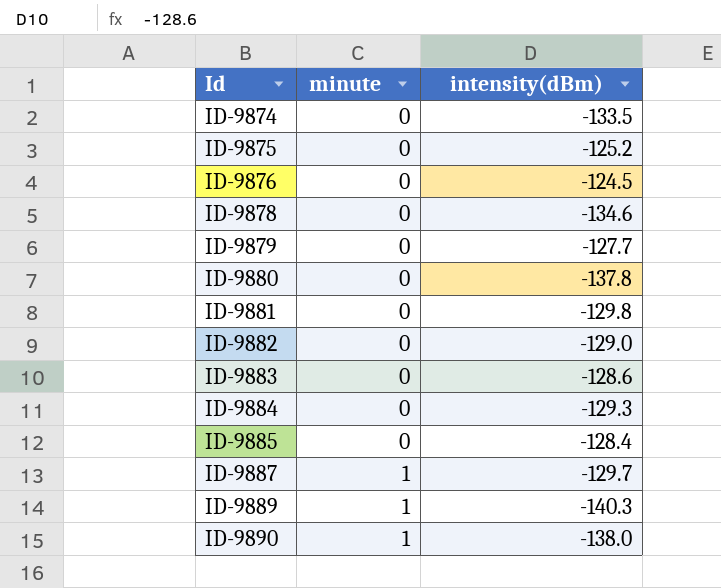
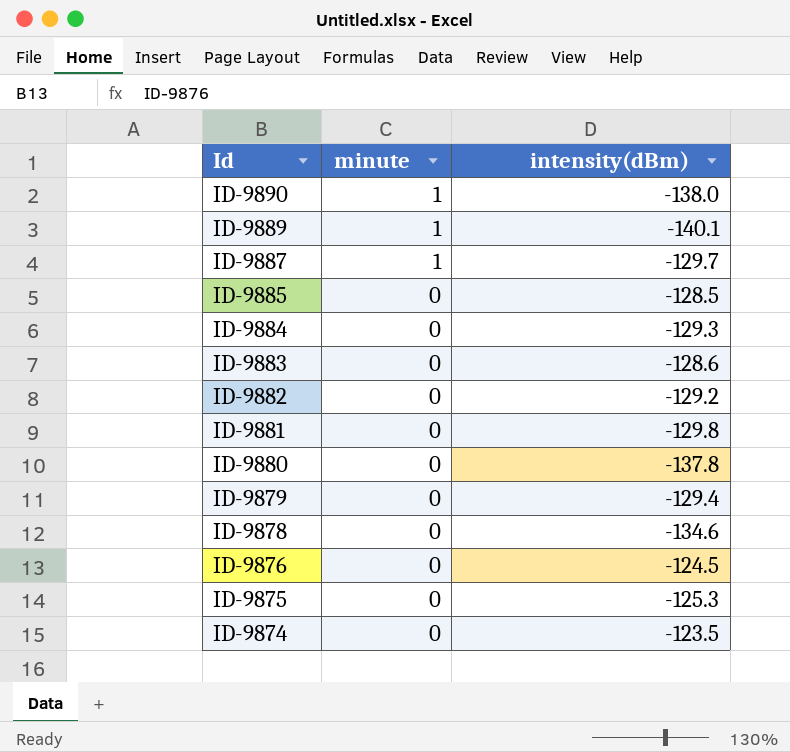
row order: Id ascending -> Id descending
ID-9889 | intensity(dBm): -140.3 -> -140.1
ID-9885 | intensity(dBm): -128.4 -> -128.5
ID-9882 | intensity(dBm): -129.0 -> -129.2
ID-9879 | intensity(dBm): -127.7 -> -129.4
ID-9875 | intensity(dBm): -125.2 -> -125.3
ID-9874 | intensity(dBm): -133.5 -> -123.5

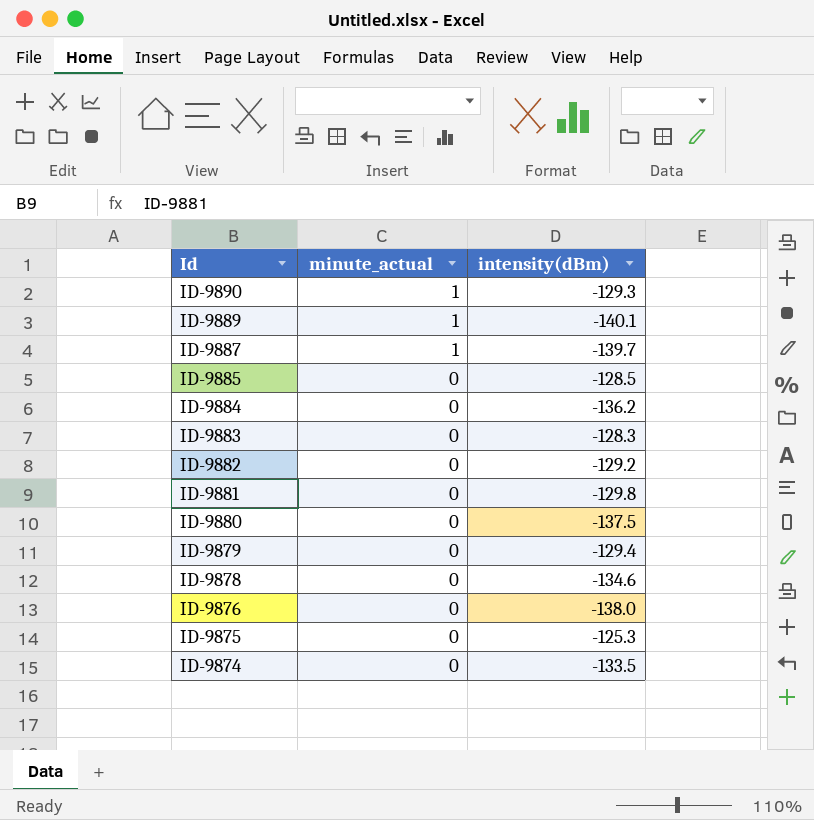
column name: minute -> minute_actual
ID-9890 | intensity(dBm): -138.0 -> -129.3
ID-9887 | intensity(dBm): -129.7 -> -139.7
ID-9884 | intensity(dBm): -129.3 -> -136.2
ID-9883 | intensity(dBm): -128.6 -> -128.3
ID-9880 | intensity(dBm): -137.8 -> -137.5
ID-9876 | intensity(dBm): -124.5 -> -138.0
ID-9874 | intensity(dBm): -123.5 -> -133.5

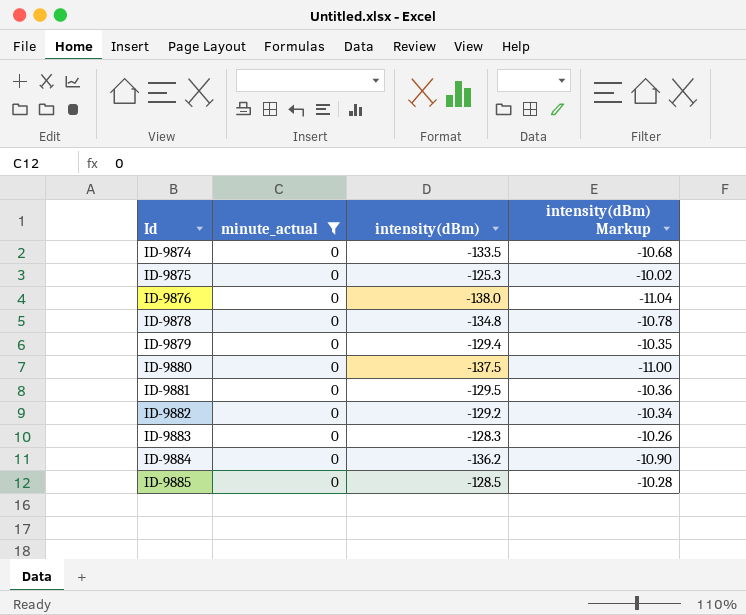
filter: none -> minute_actual = 0
row order: Id descending -> Id ascending
column intensity(dBm) Markup | formula: none -> [intensity(dBm)] * 0.08
ID-9878 | intensity(dBm): -134.6 -> -134.8
ID-9881 | intensity(dBm): -129.8 -> -129.5

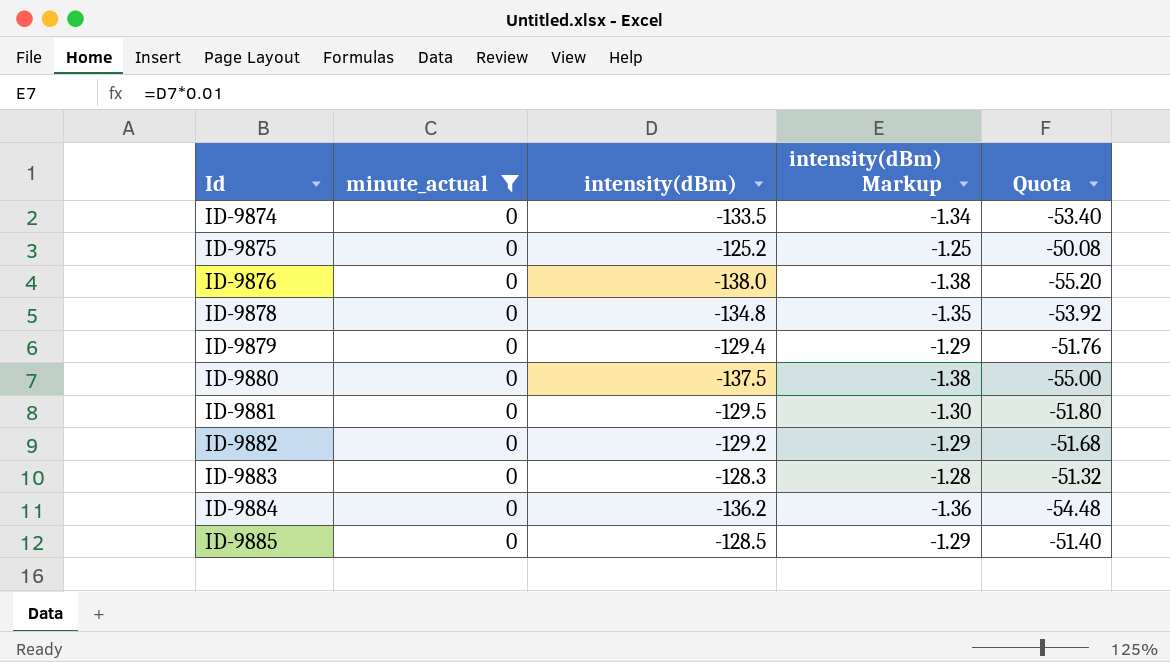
column intensity(dBm) Markup | formula: [intensity(dBm)] * 0.08 -> [intensity(dBm)] * 0.01
column Quota | formula: none -> [intensity(dBm)] * 0.4
ID-9875 | intensity(dBm): -125.3 -> -125.2

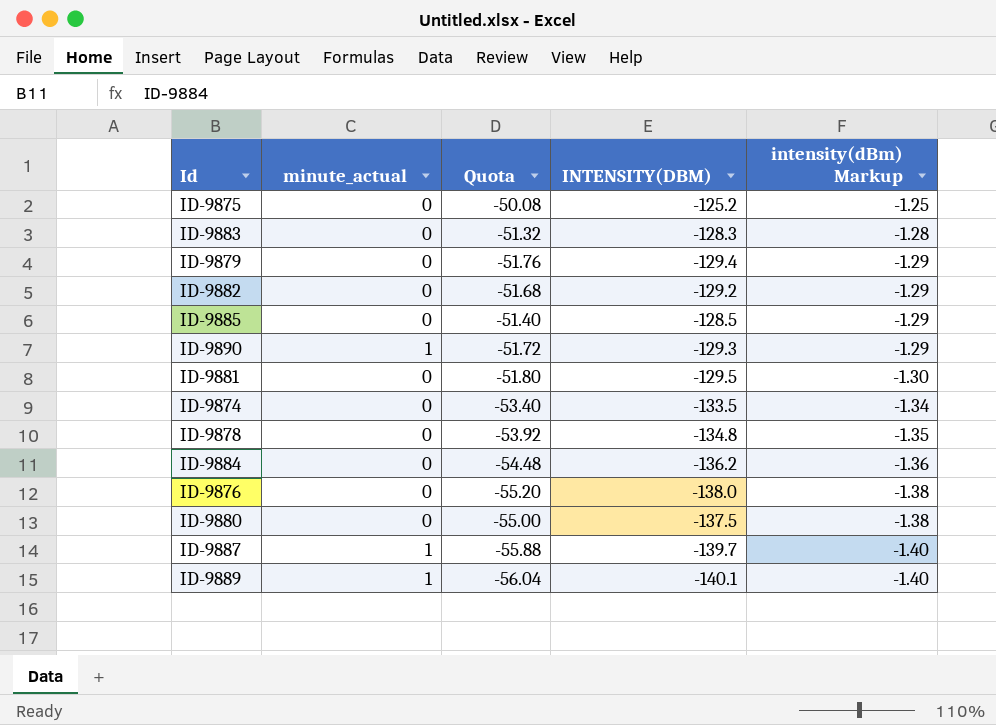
filter: minute_actual = 0 -> none
row order: Id ascending -> intensity(dBm) Markup descending
column Quota | position: 5 -> 3
column name: intensity(dBm) -> INTENSITY(DBM)

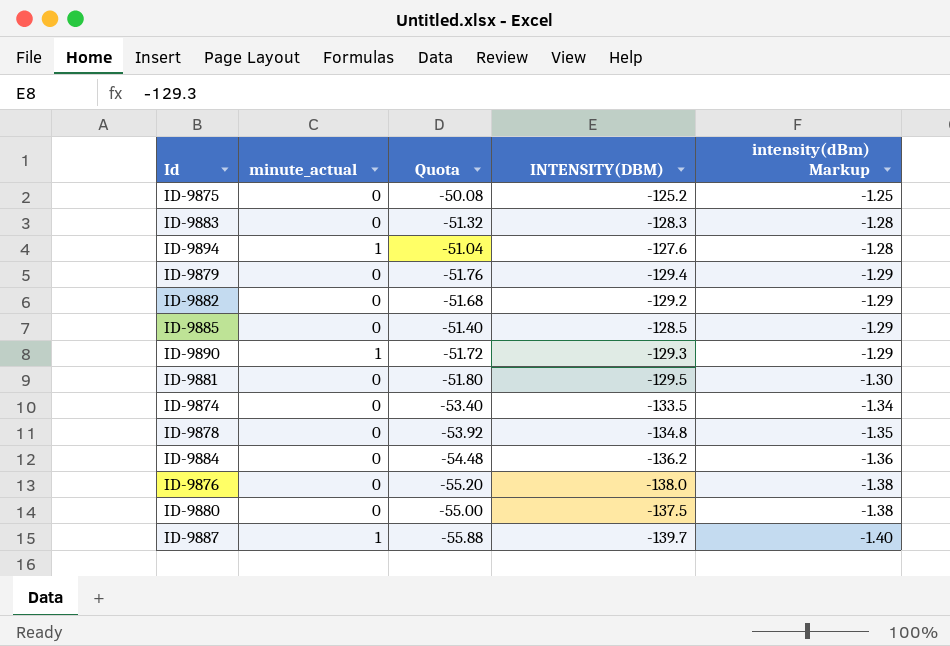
row ID-9889: 1 | -56.04 | -140.1 | -1.40 -> none
row ID-9894: none -> 1 | -51.04 | -127.6 | -1.28

